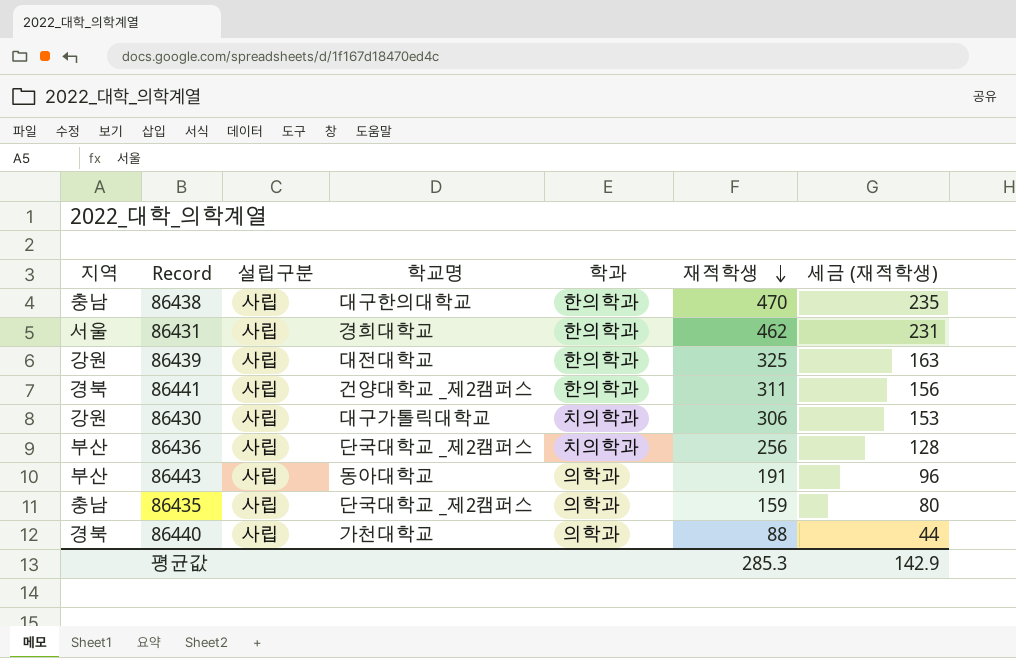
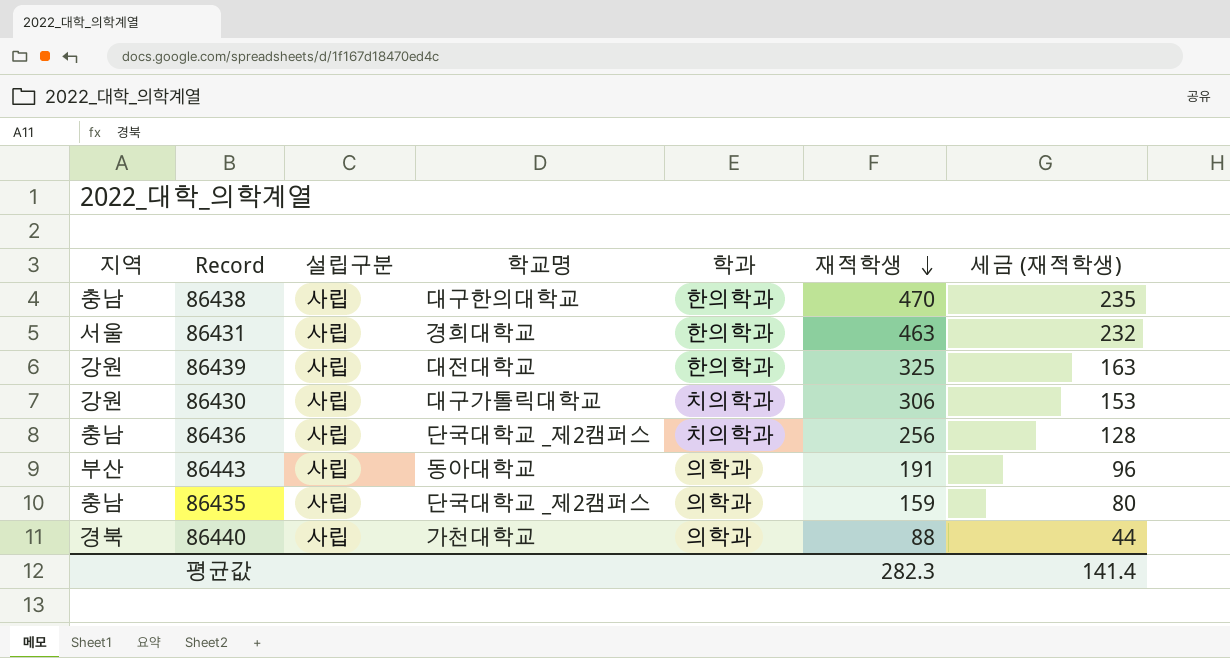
row 86441: 경북 | 사립 | 건양대학교 _제2캠퍼스 | 한의학과 | 311 | 156 -> none
86431 | 재적학생: 462 -> 463
86431 | 세금 (재적학생): 231 -> 232
86436 | 지역: 부산 -> 충남
평균값 | 재적학생: 285.3 -> 282.3
평균값 | 세금 (재적학생): 142.9 -> 141.4

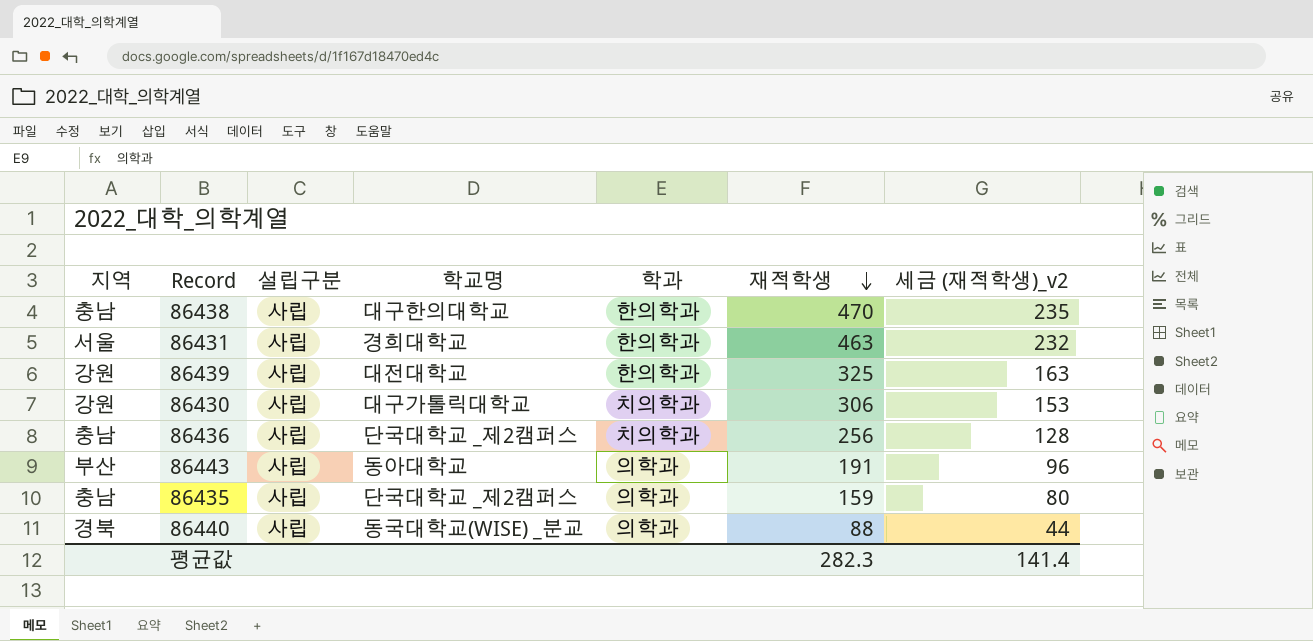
column name: 세금 (재적학생) -> 세금 (재적학생)_v2
86440 | 학교명: 가천대학교 -> 동국대학교(WISE) _분교

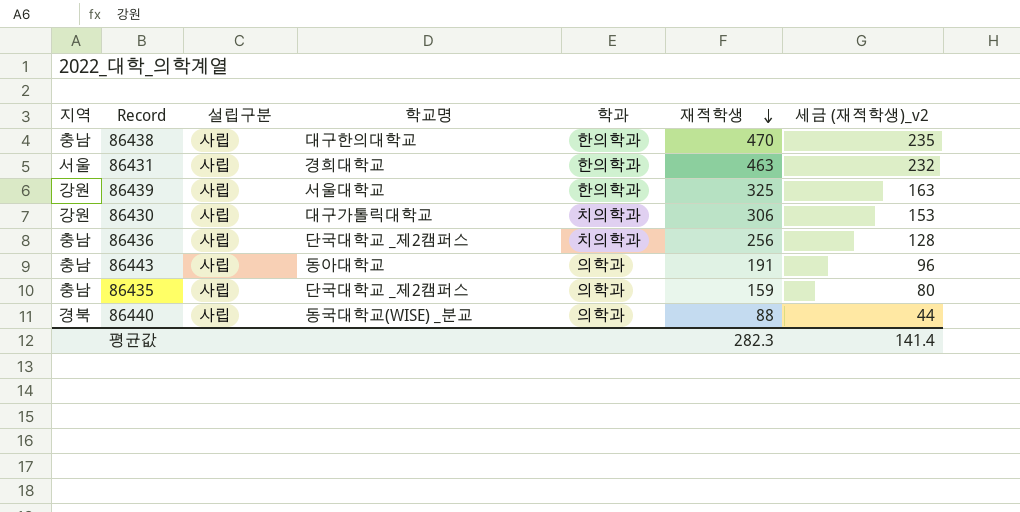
86439 | 학교명: 대전대학교 -> 서울대학교
86443 | 지역: 부산 -> 충남

